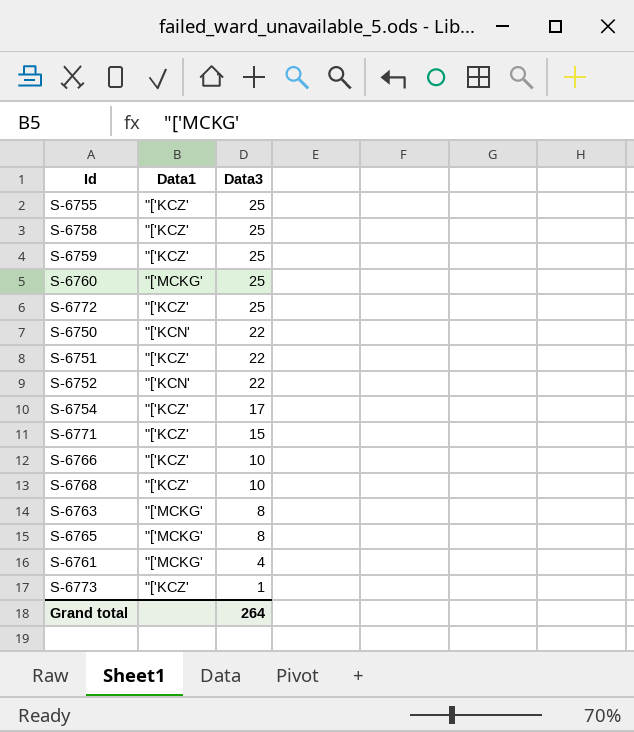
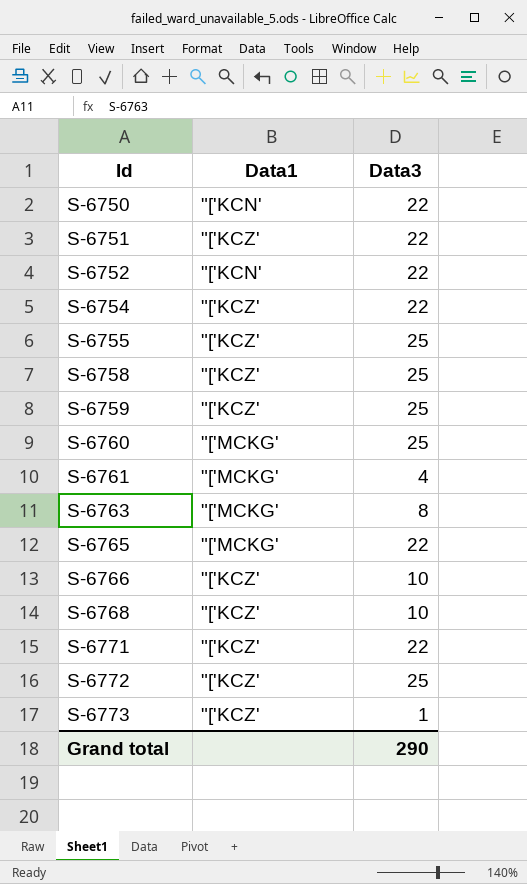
row order: Data3 descending -> Id ascending
S-6754 | Data3: 17 -> 22
S-6765 | Data3: 8 -> 22
S-6771 | Data3: 15 -> 22
Grand total | Data3: 264 -> 290

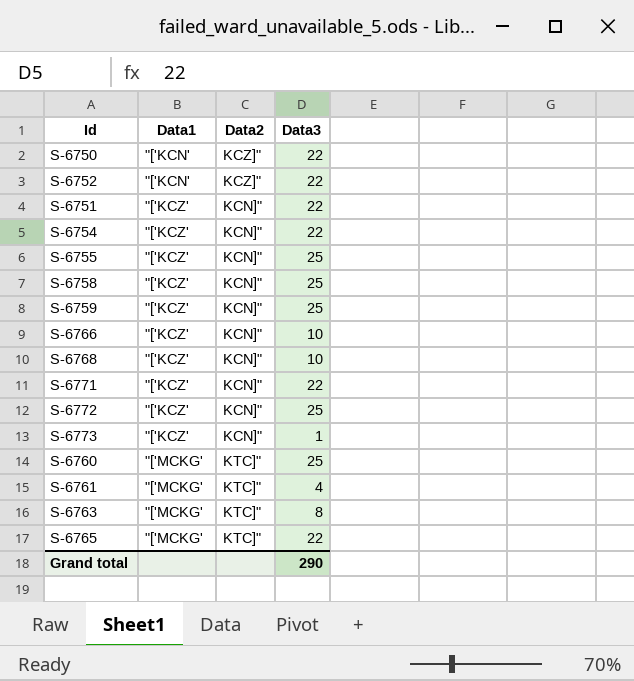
row order: Id ascending -> Data1 ascending
column Data2 | position: none -> 3

